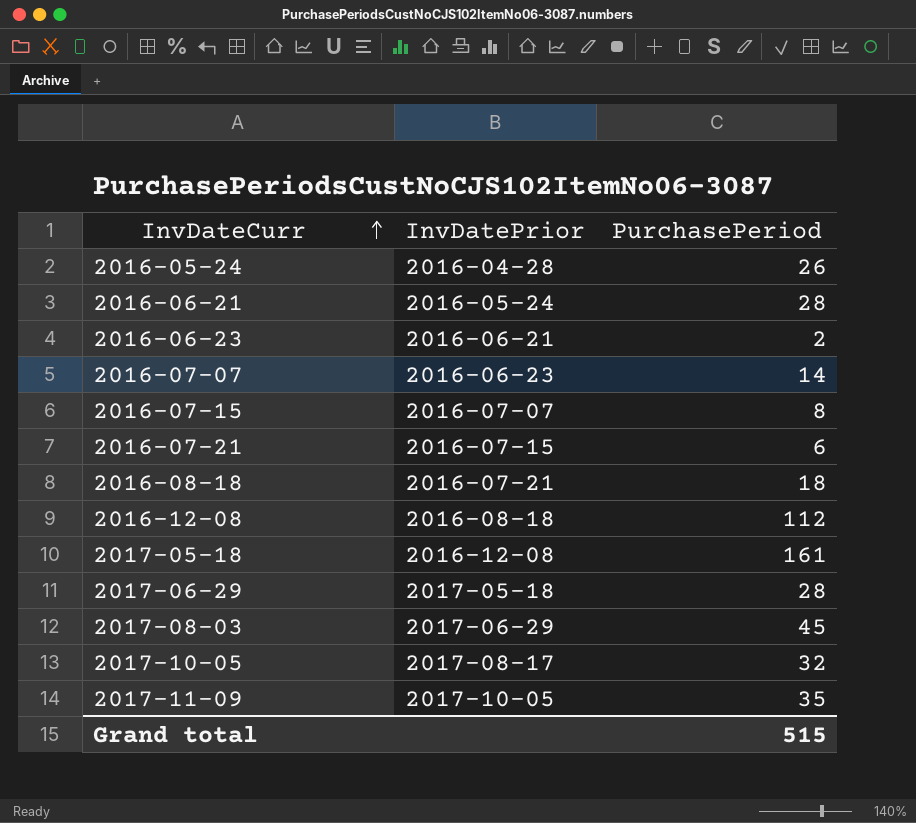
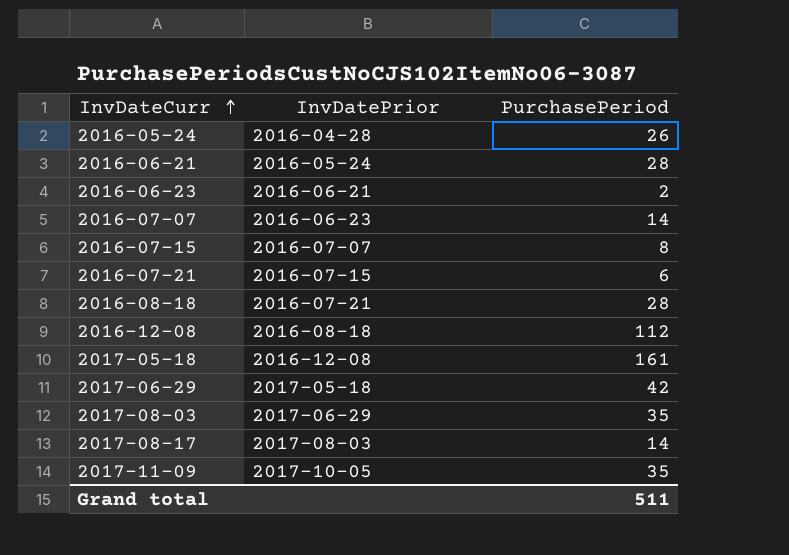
row 2017-10-05: 2017-08-17 | 32 -> none
2016-08-18 | PurchasePeriod: 18 -> 28
2017-06-29 | PurchasePeriod: 28 -> 42
2017-08-03 | PurchasePeriod: 45 -> 35
row 2017-08-17: none -> 2017-08-03 | 14
Grand total | PurchasePeriod: 515 -> 511

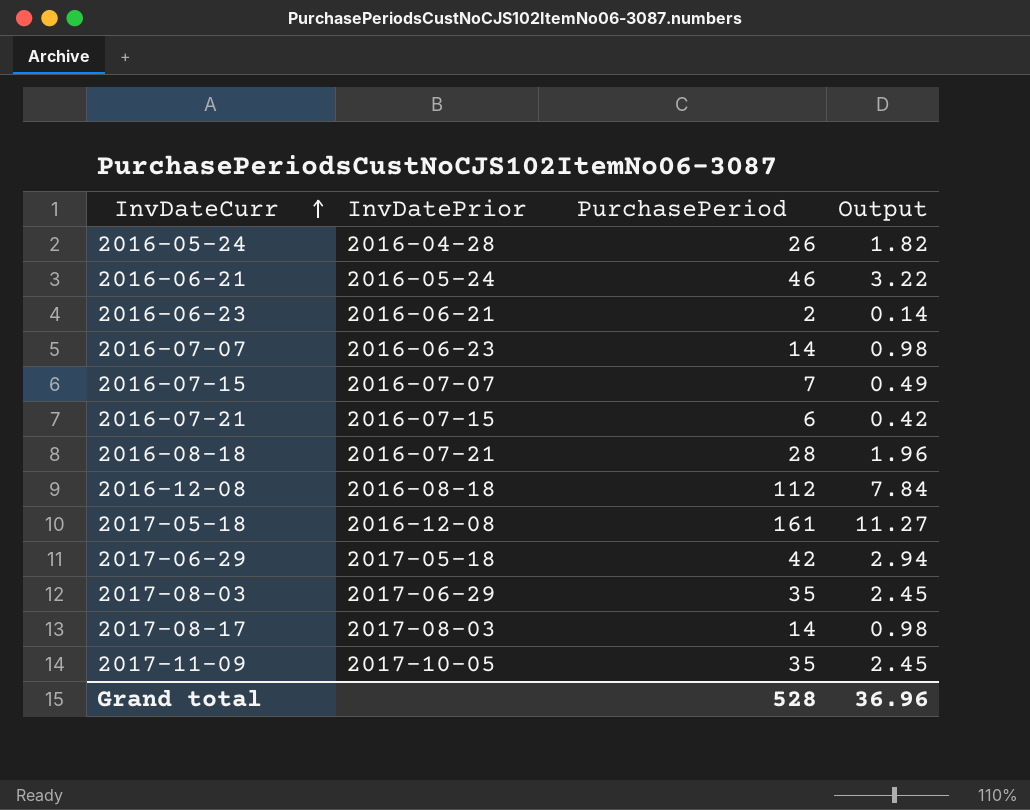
column Output | formula: none -> [PurchasePeriod] * 0.07
2016-06-21 | PurchasePeriod: 28 -> 46
2016-07-15 | PurchasePeriod: 8 -> 7
Grand total | PurchasePeriod: 511 -> 528

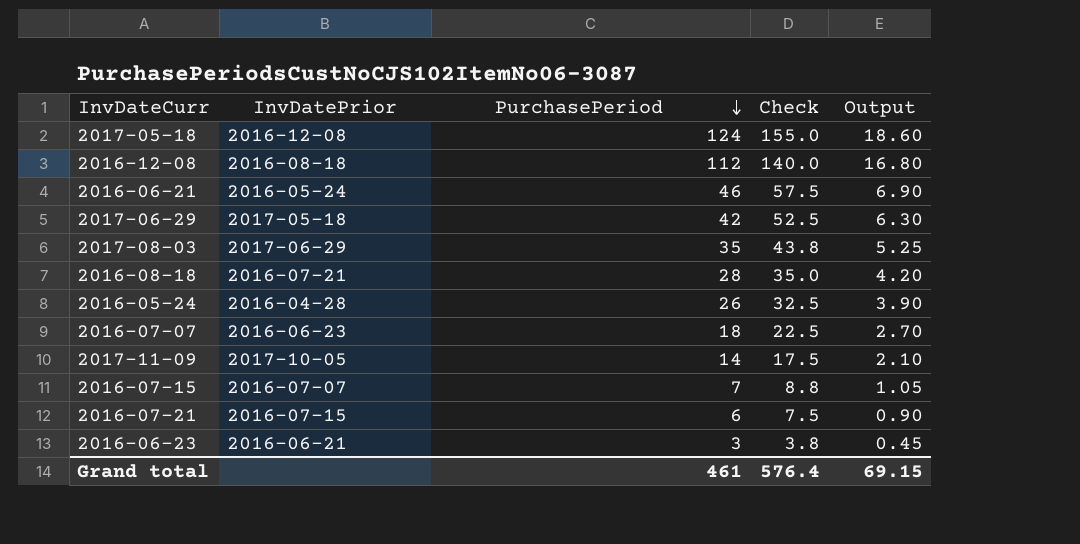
row order: InvDateCurr ascending -> PurchasePeriod descending
column Check | formula: none -> [PurchasePeriod] * 1.25
column Output | formula: [PurchasePeriod] * 0.07 -> [PurchasePeriod] * 0.15
row 2017-08-17: 2017-08-03 | 14 | 0.98 -> none
2017-05-18 | PurchasePeriod: 161 -> 124
2016-07-07 | PurchasePeriod: 14 -> 18
2017-11-09 | PurchasePeriod: 35 -> 14
2016-06-23 | PurchasePeriod: 2 -> 3
Grand total | PurchasePeriod: 528 -> 461
Grand total | Output: 36.96 -> 69.15

